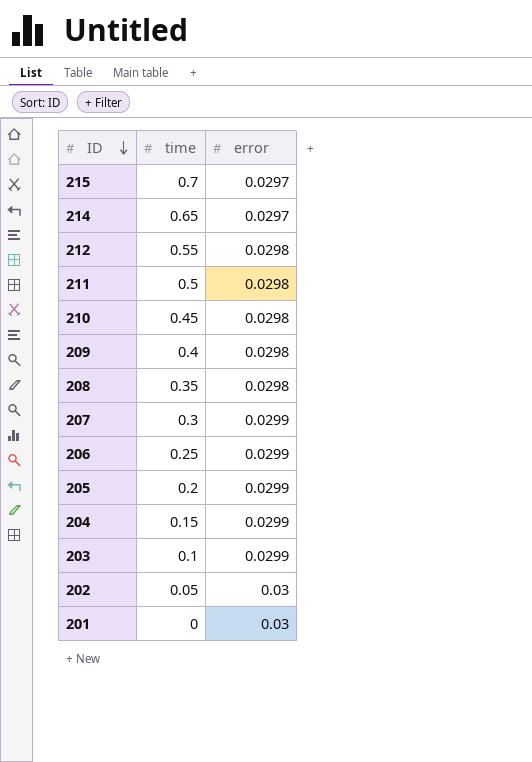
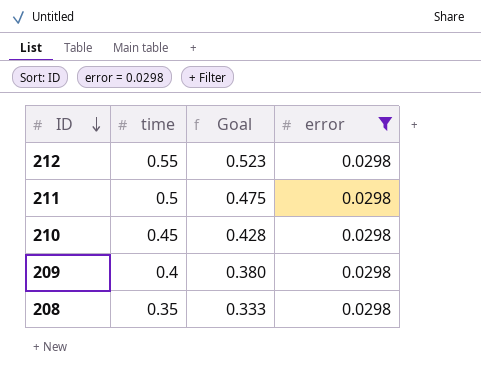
filter: none -> error = 0.0298
column Goal | formula: none -> [time] * 0.95

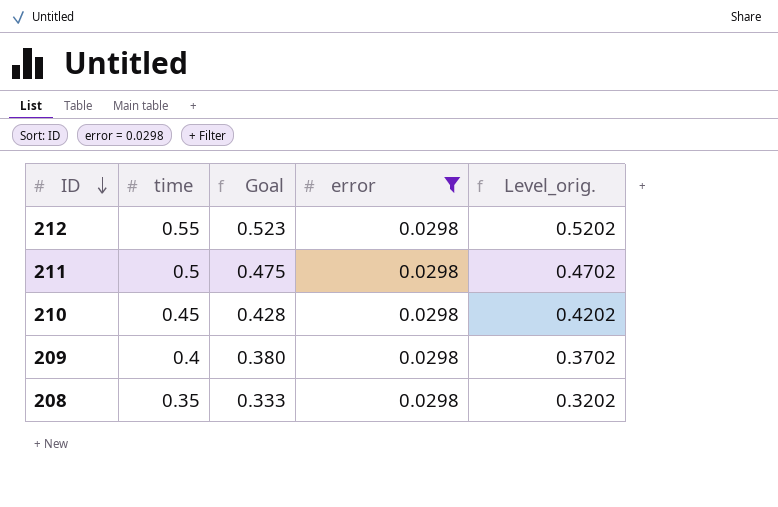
column Level_orig. | formula: none -> [time] - [error]

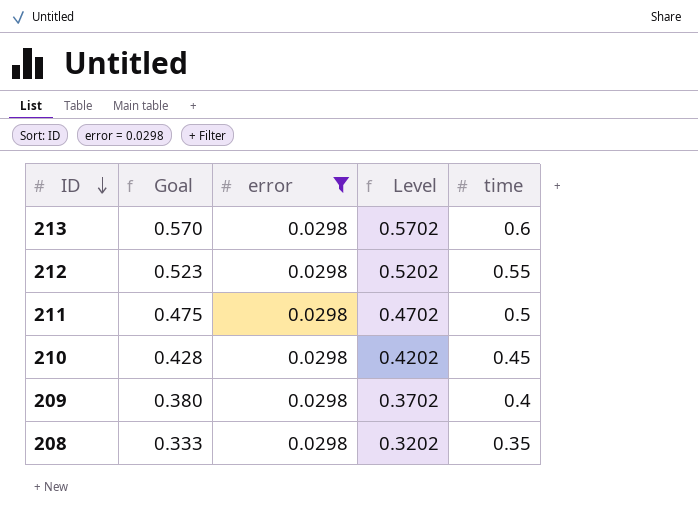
column name: Level_orig. -> Level
column time | position: 2 -> 5
row 213: none -> 0.570 | 0.0298 | 0.5702 | 0.6

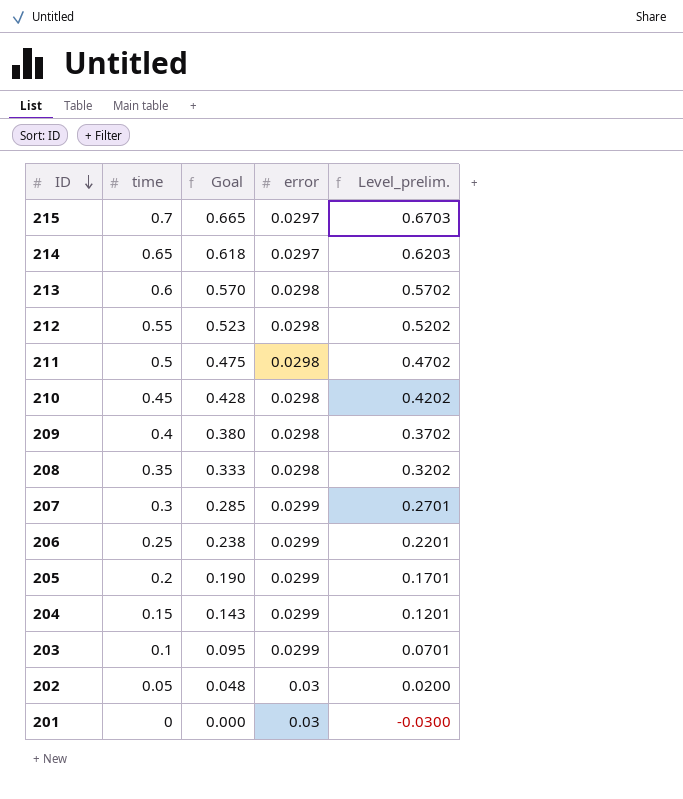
filter: error = 0.0298 -> none
column time | position: 5 -> 2
column name: Level -> Level_prelim.

